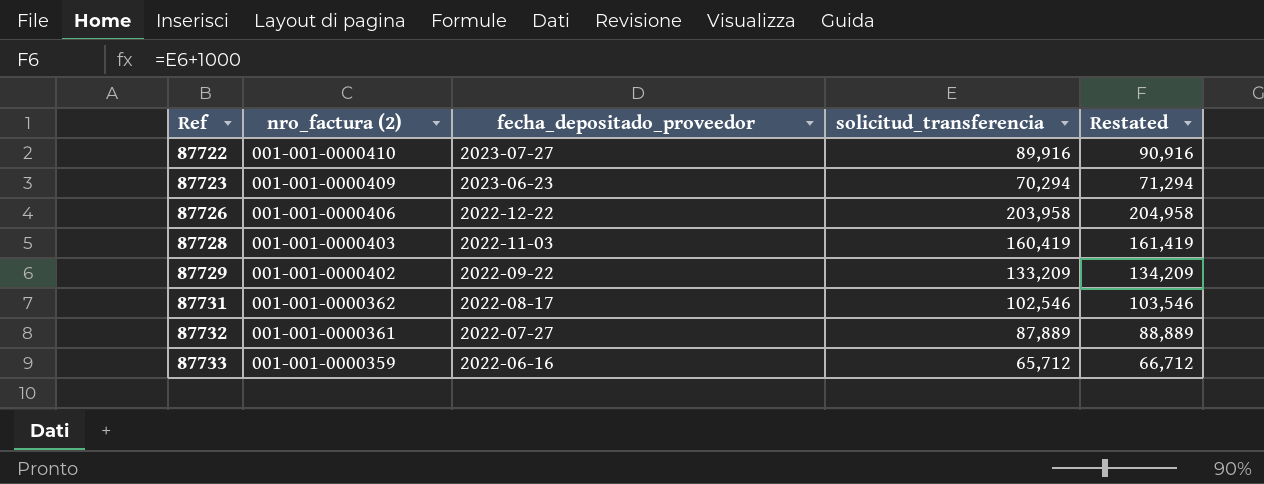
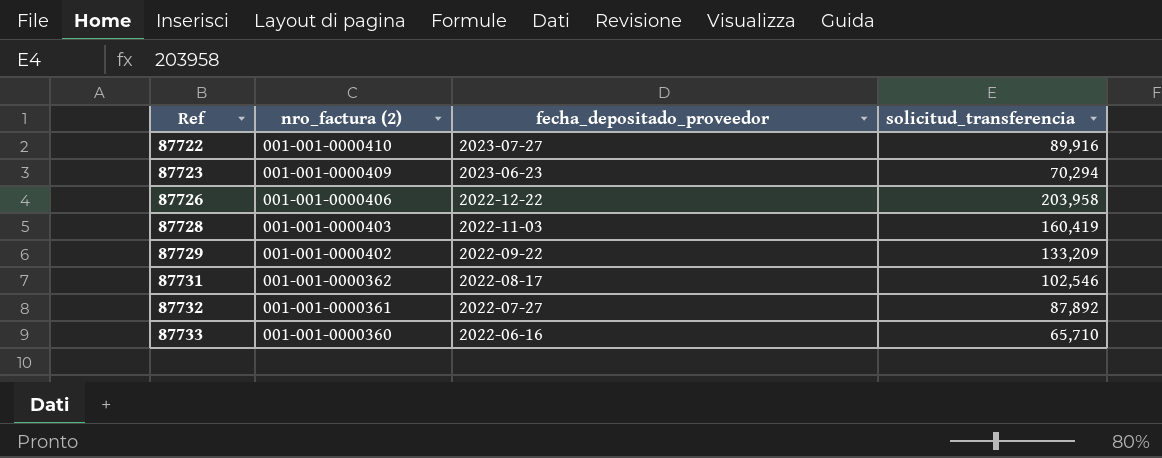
column Restated | formula: [solicitud_transferencia] + 1000 -> none
87732 | solicitud_transferencia: 87,889 -> 87,892
87733 | nro_factura (2): 001-001-0000359 -> 001-001-0000360
87733 | solicitud_transferencia: 65,712 -> 65,710

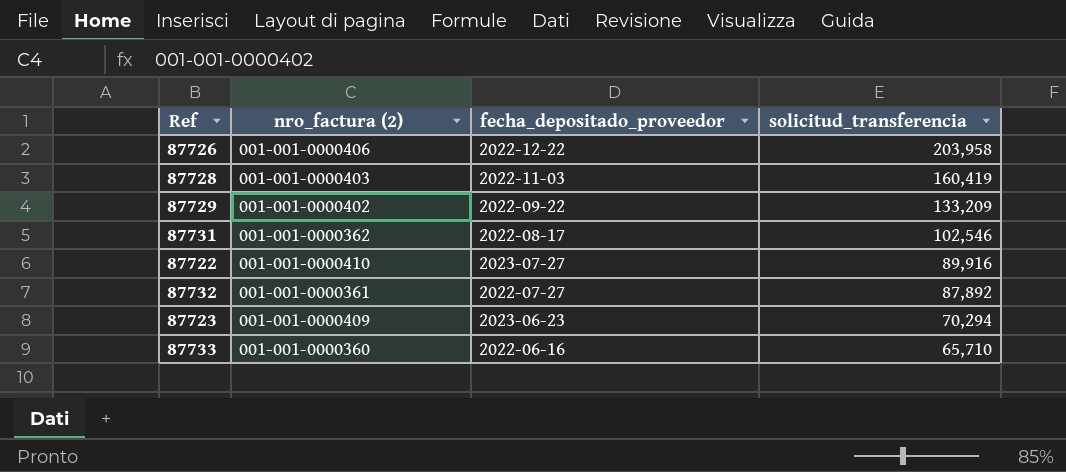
row order: Ref ascending -> solicitud_transferencia descending

